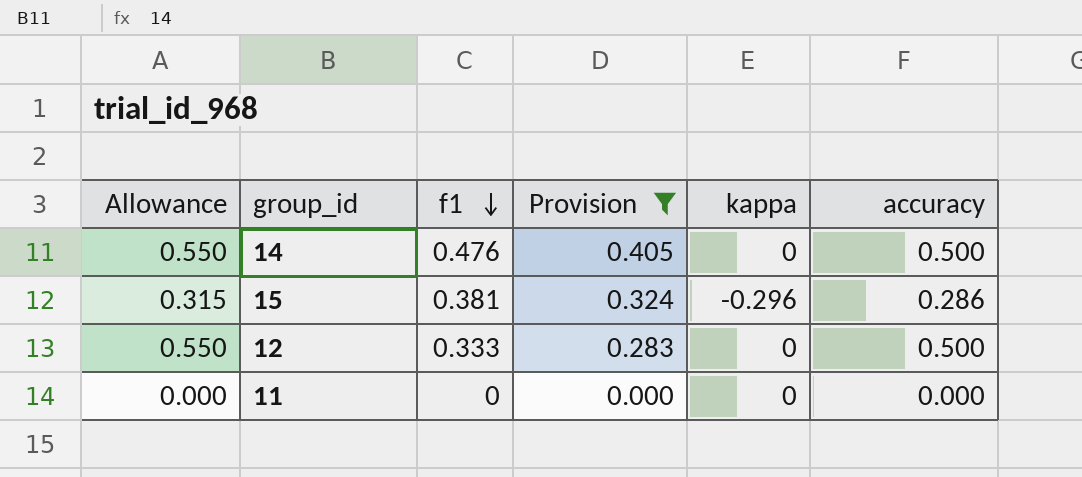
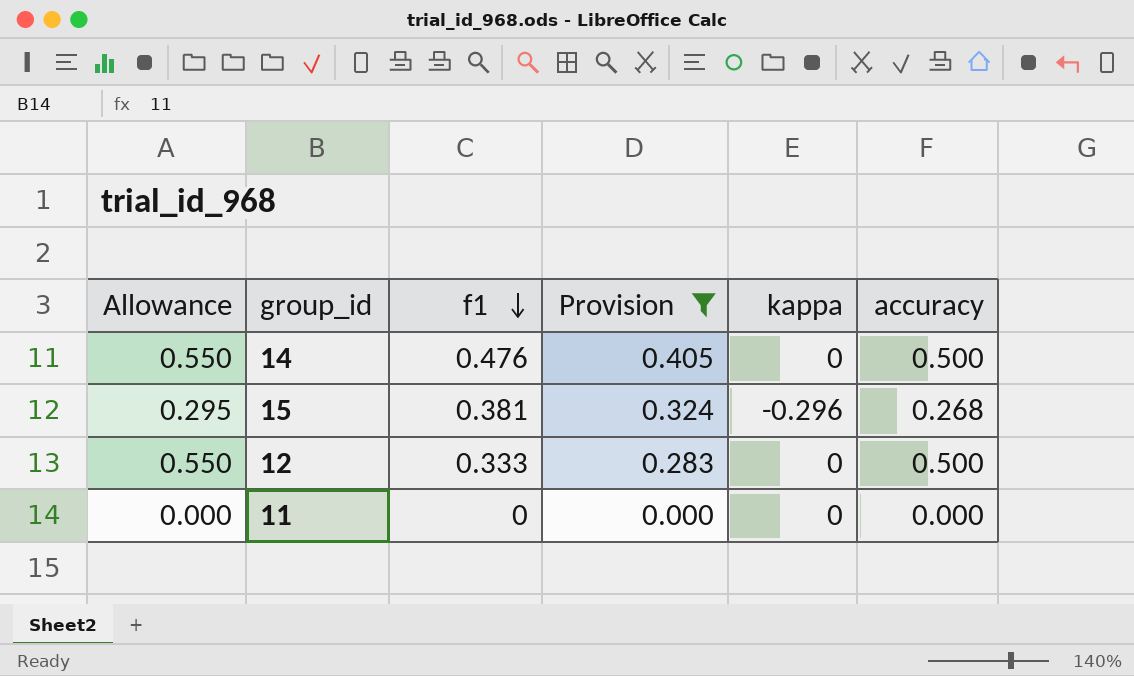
15 | Allowance: 0.315 -> 0.295
15 | accuracy: 0.286 -> 0.268

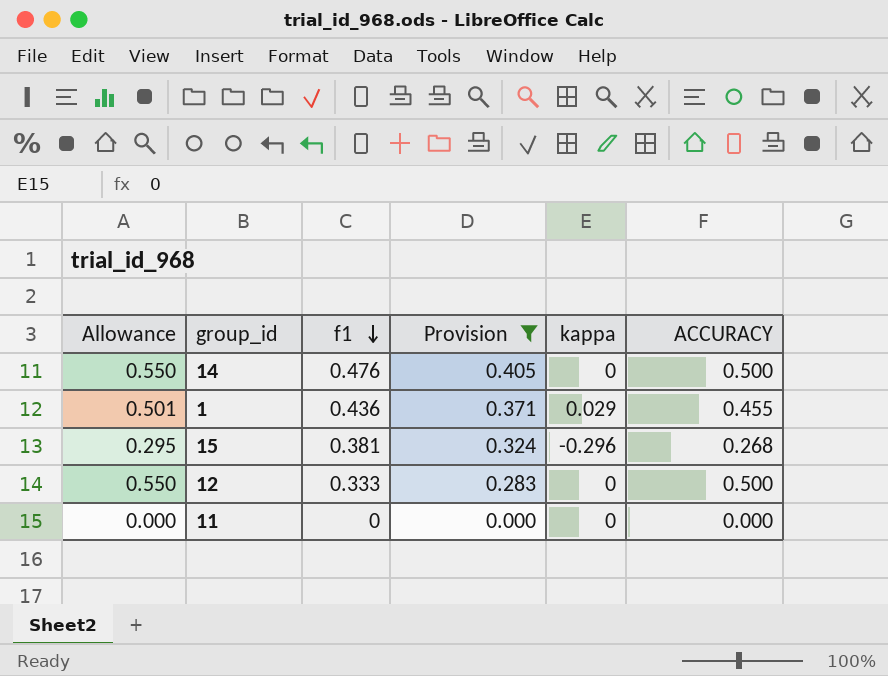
column name: accuracy -> ACCURACY
row 1: none -> 0.501 | 0.436 | 0.371 | 0.029 | 0.455

